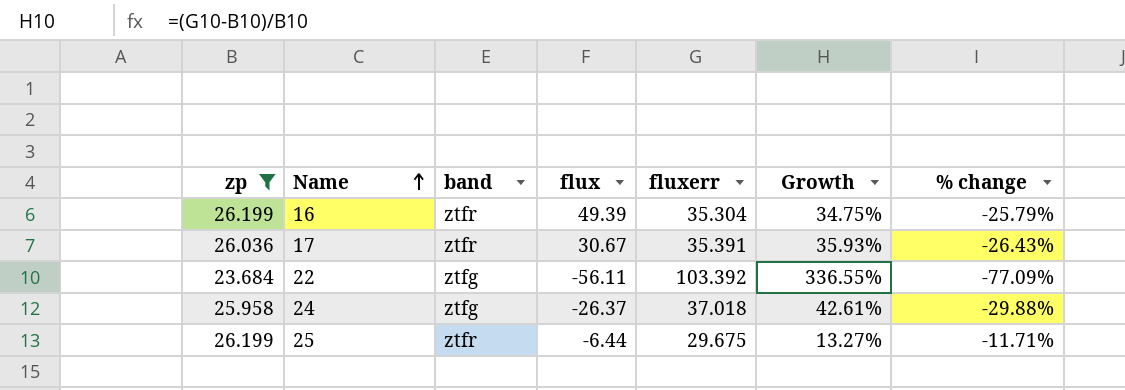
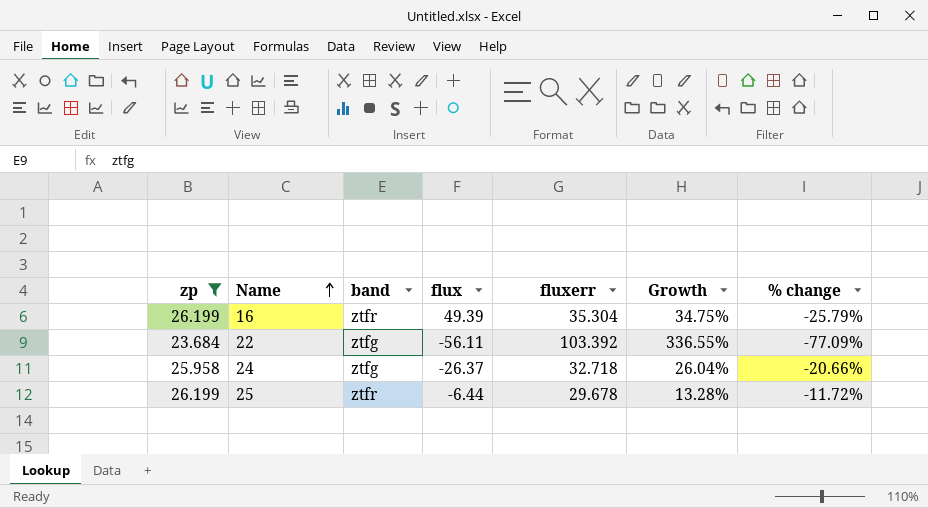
row 17: 26.036 | ztfr | 30.67 | 35.391 | 35.93% | -26.43% -> none
24 | fluxerr: 37.018 -> 32.718
24 | Growth: 42.61% -> 26.04%
24 | % change: -29.88% -> -20.66%
25 | fluxerr: 29.675 -> 29.678
25 | Growth: 13.27% -> 13.28%
25 | % change: -11.71% -> -11.72%

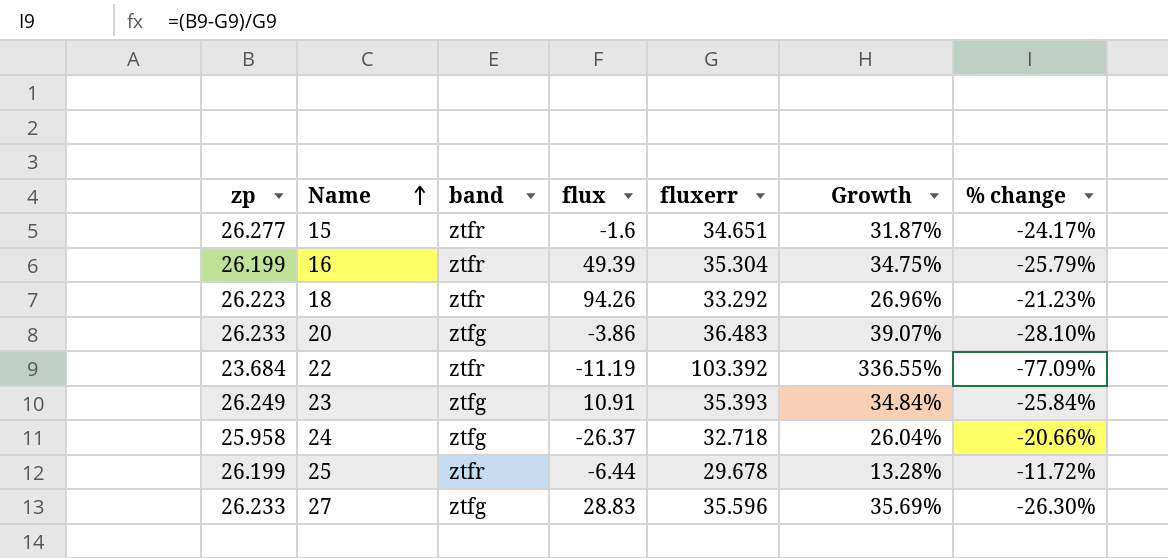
filter: zp <= 26.199 -> none
22 | band: ztfg -> ztfr
22 | flux: -56.11 -> -11.19

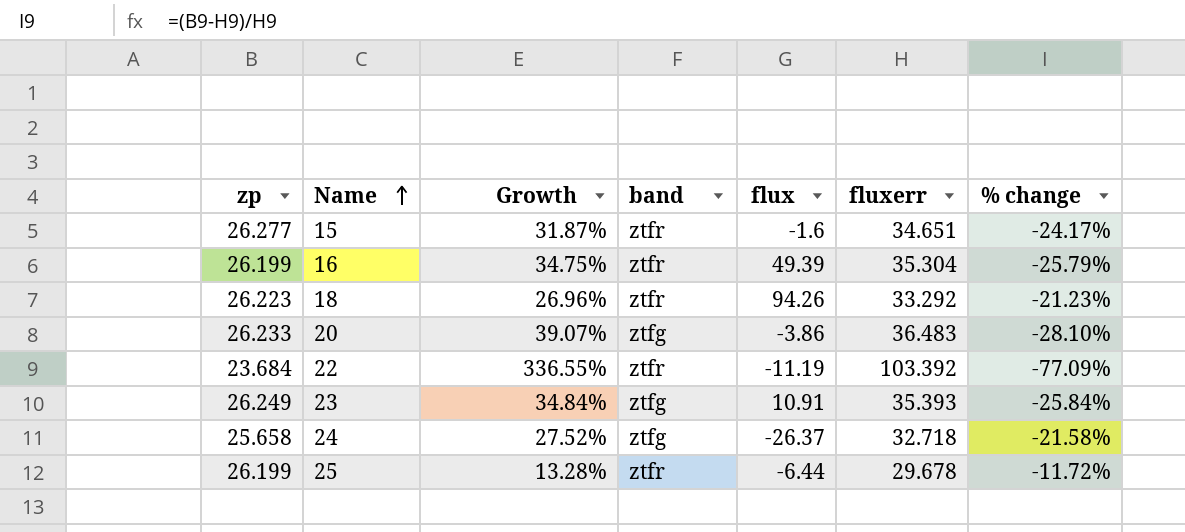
column Growth | position: 6 -> 3
row 27: 26.233 | ztfg | 28.83 | 35.596 | 35.69% | -26.30% -> none
24 | zp: 25.958 -> 25.658
24 | Growth: 26.04% -> 27.52%
24 | % change: -20.66% -> -21.58%

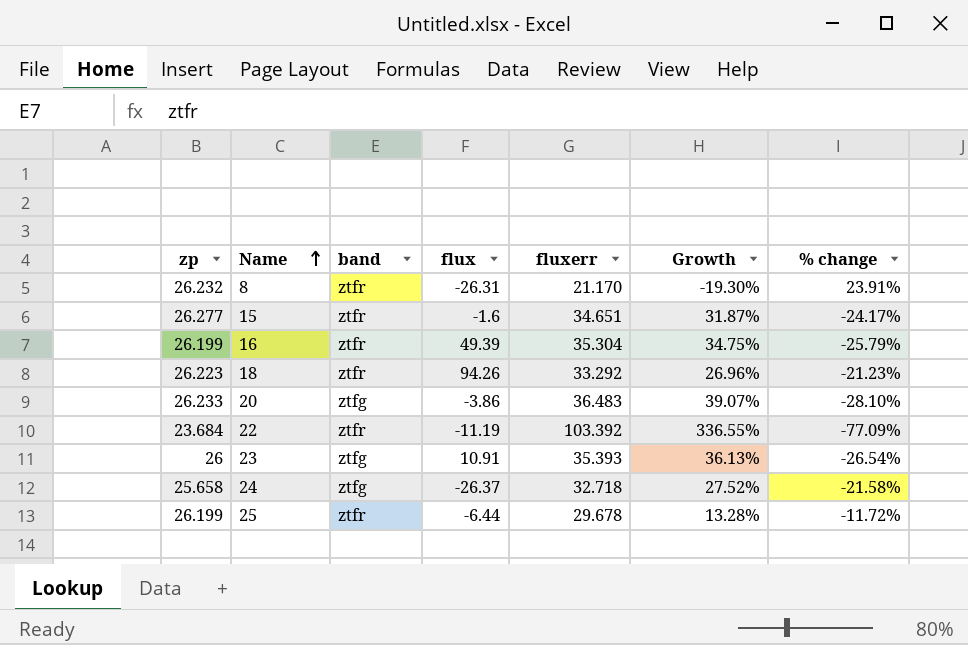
column Growth | position: 3 -> 6
row 8: none -> 26.232 | ztfr | -26.31 | 21.170 | -19.30% | 23.91%
23 | zp: 26.249 -> 26
23 | Growth: 34.84% -> 36.13%
23 | % change: -25.84% -> -26.54%

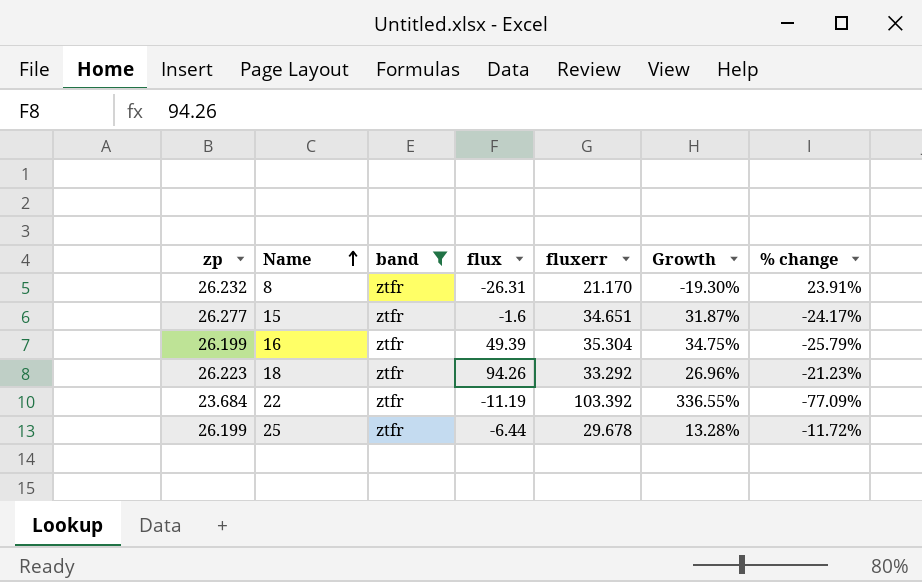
filter: none -> band = ztfr

